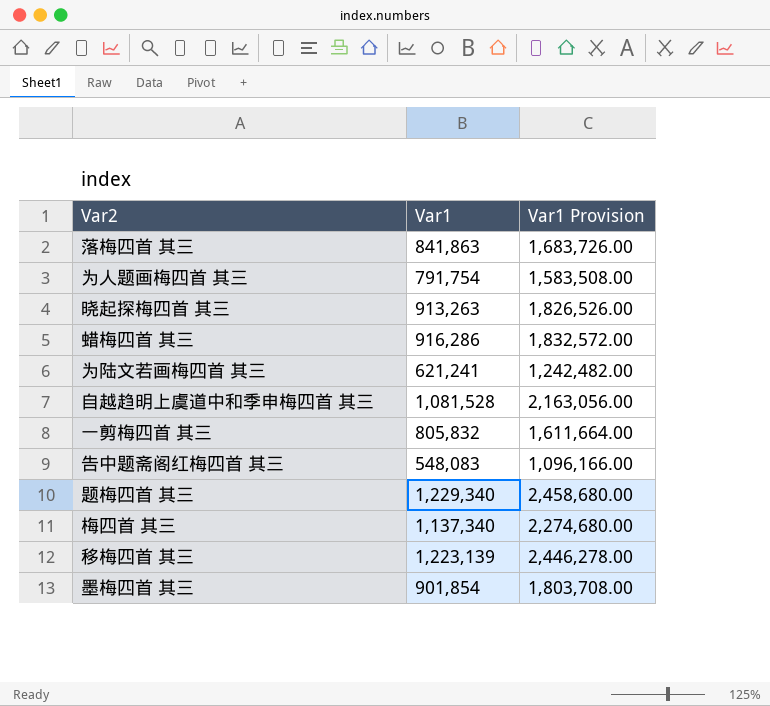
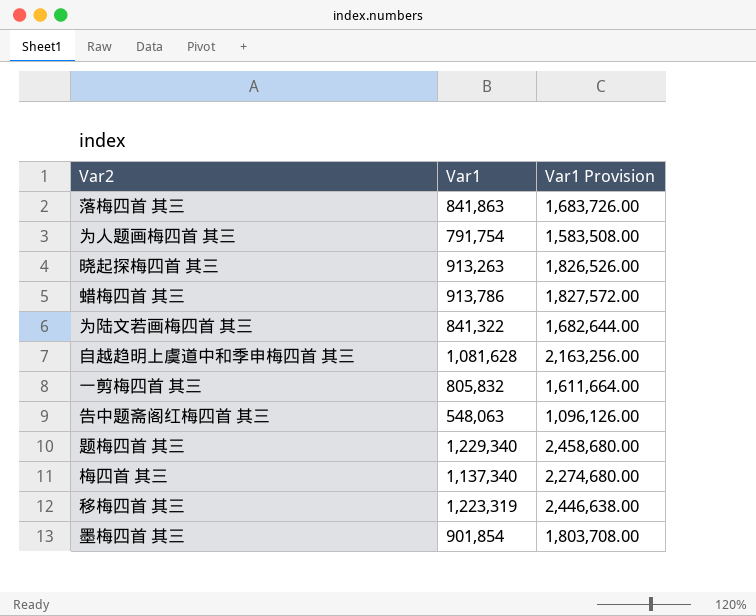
蜡梅四首 其三 | Var1: 916,286 -> 913,786
蜡梅四首 其三 | Var1 Provision: 1,832,572.00 -> 1,827,572.00
为陆文若画梅四首 其三 | Var1: 621,241 -> 841,322
为陆文若画梅四首 其三 | Var1 Provision: 1,242,482.00 -> 1,682,644.00
自越趋明上虞道中和季申梅四首 其三 | Var1: 1,081,528 -> 1,081,628
自越趋明上虞道中和季申梅四首 其三 | Var1 Provision: 2,163,056.00 -> 2,163,256.00
告中题斋阁红梅四首 其三 | Var1: 548,083 -> 548,063
告中题斋阁红梅四首 其三 | Var1 Provision: 1,096,166.00 -> 1,096,126.00
移梅四首 其三 | Var1: 1,223,139 -> 1,223,319
移梅四首 其三 | Var1 Provision: 2,446,278.00 -> 2,446,638.00

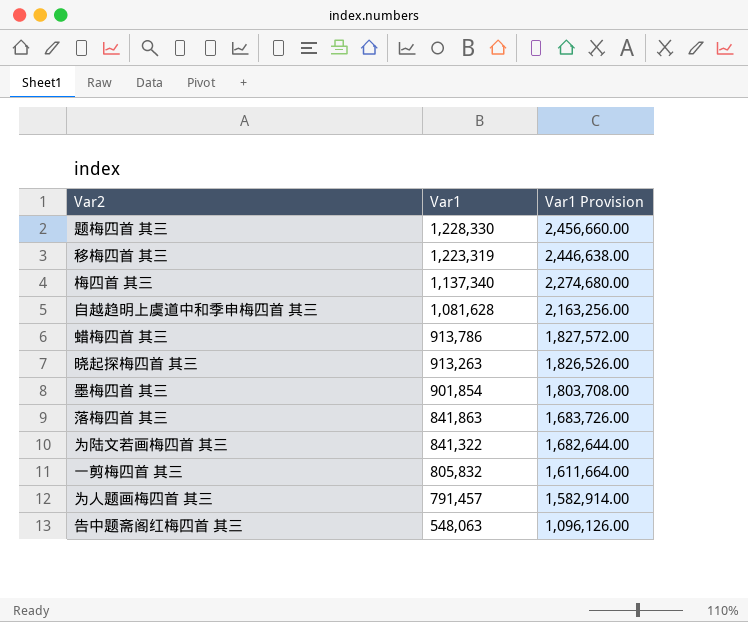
row order: none -> Var1 descending
题梅四首 其三 | Var1: 1,229,340 -> 1,228,330
题梅四首 其三 | Var1 Provision: 2,458,680.00 -> 2,456,660.00
为人题画梅四首 其三 | Var1: 791,754 -> 791,457
为人题画梅四首 其三 | Var1 Provision: 1,583,508.00 -> 1,582,914.00

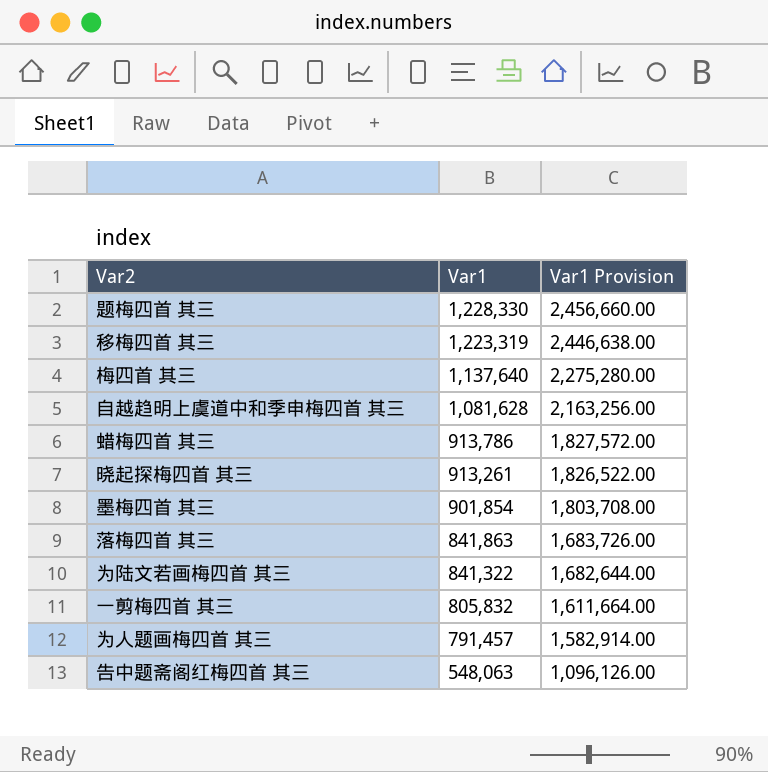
梅四首 其三 | Var1: 1,137,340 -> 1,137,640
梅四首 其三 | Var1 Provision: 2,274,680.00 -> 2,275,280.00
晓起探梅四首 其三 | Var1: 913,263 -> 913,261
晓起探梅四首 其三 | Var1 Provision: 1,826,526.00 -> 1,826,522.00

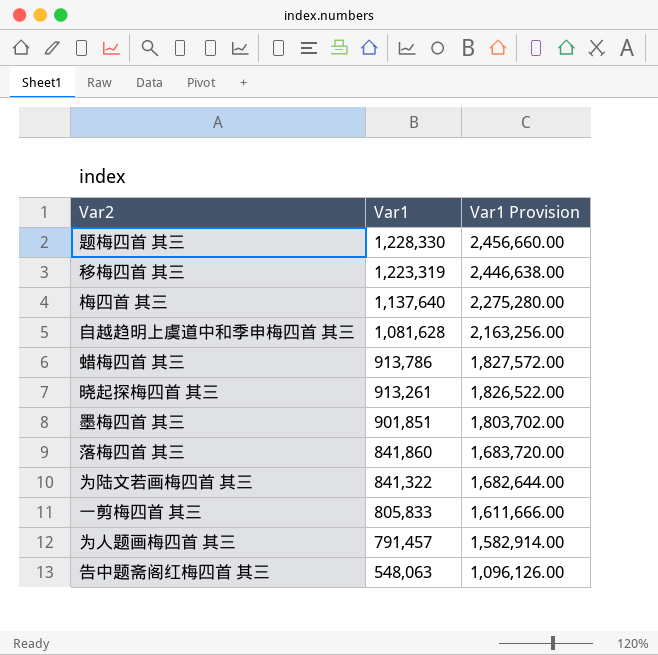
墨梅四首 其三 | Var1: 901,854 -> 901,851
墨梅四首 其三 | Var1 Provision: 1,803,708.00 -> 1,803,702.00
落梅四首 其三 | Var1: 841,863 -> 841,860
落梅四首 其三 | Var1 Provision: 1,683,726.00 -> 1,683,720.00
一剪梅四首 其三 | Var1: 805,832 -> 805,833
一剪梅四首 其三 | Var1 Provision: 1,611,664.00 -> 1,611,666.00

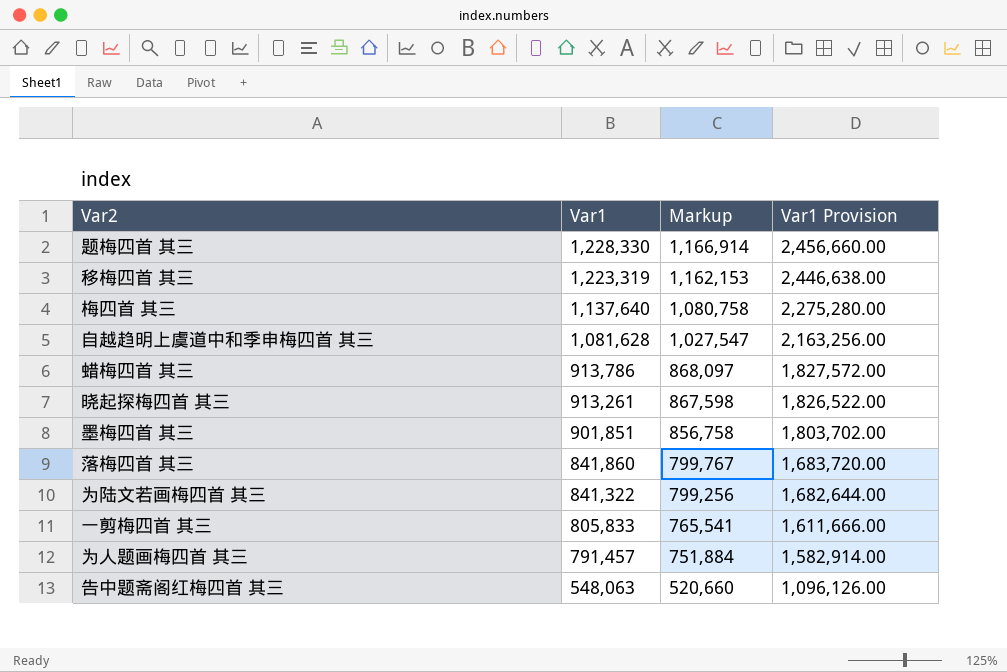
column Markup | formula: none -> [Var1] * 0.95

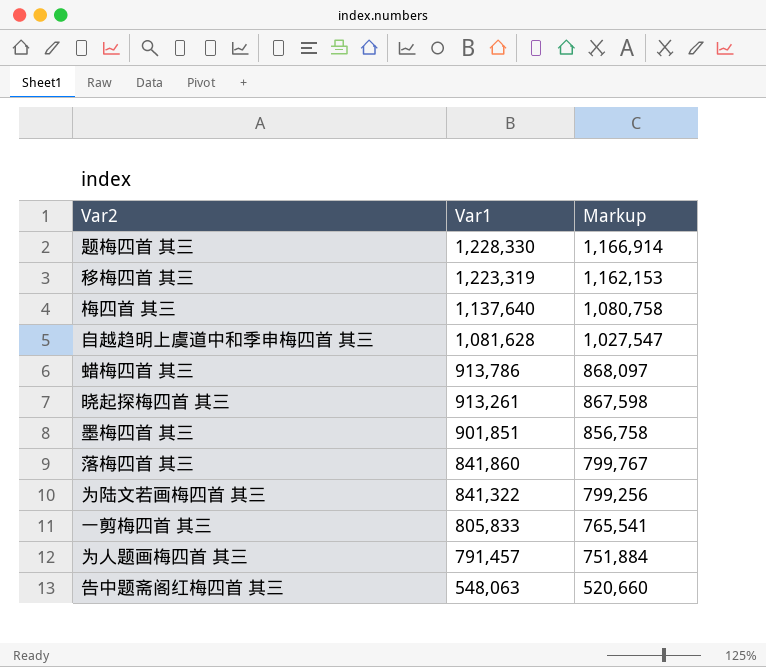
column Var1 Provision | formula: [Var1] * 2 -> none

